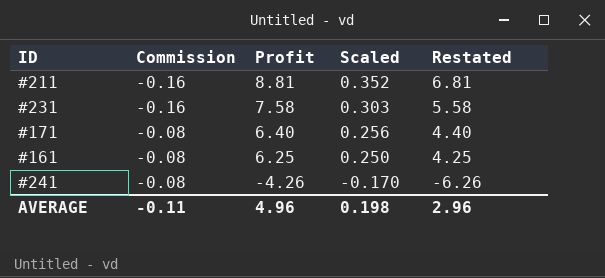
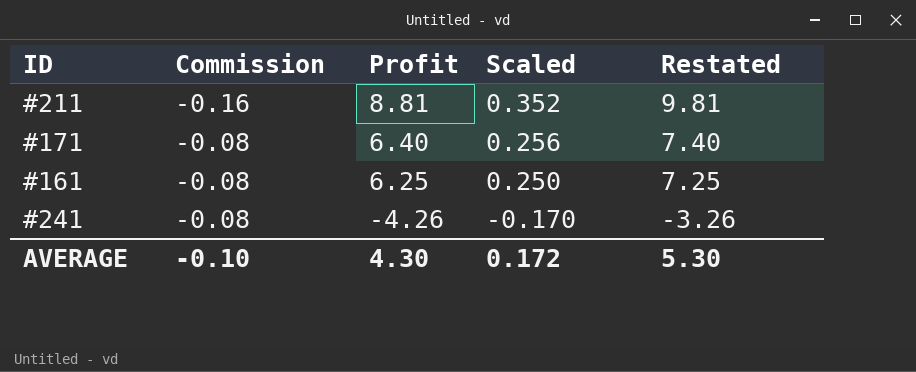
column Restated | formula: [Profit] - 2 -> [Profit] + 1
row #231: -0.16 | 7.58 | 0.303 | 5.58 -> none
AVERAGE | Commission: -0.11 -> -0.10
AVERAGE | Profit: 4.96 -> 4.30
AVERAGE | Scaled: 0.198 -> 0.172
AVERAGE | Restated: 2.96 -> 5.30

